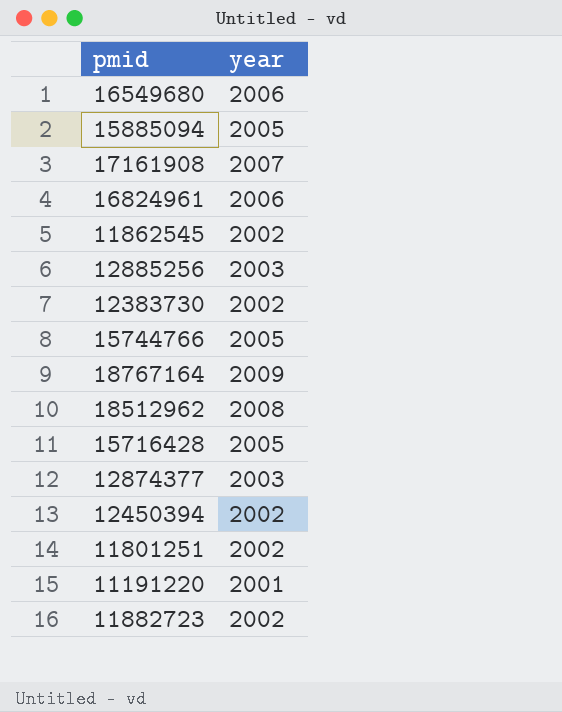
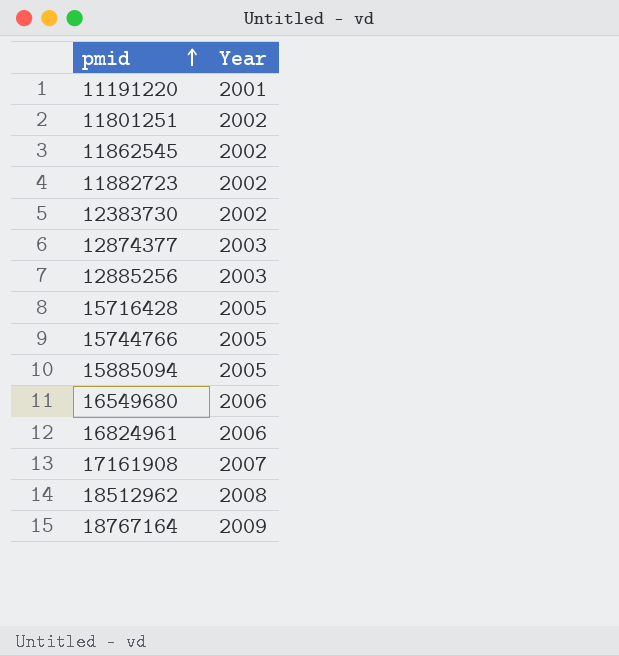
row order: none -> pmid ascending
column name: year -> Year
row 12450394: 2002 -> none

